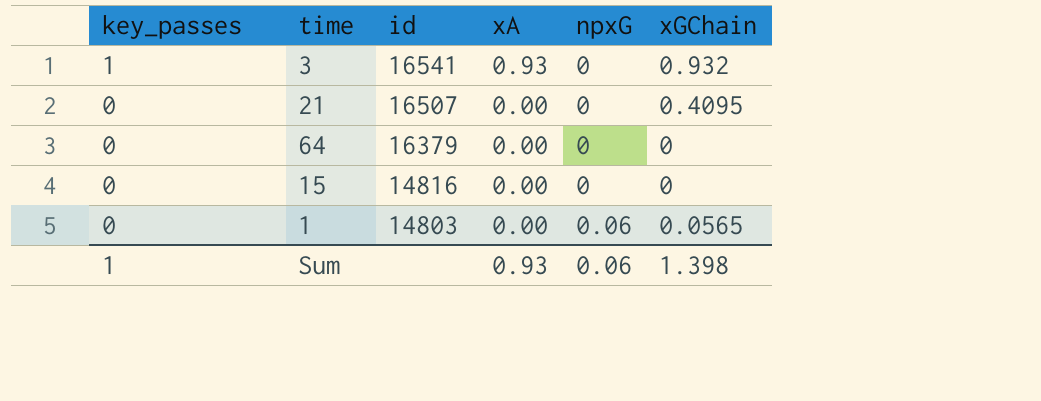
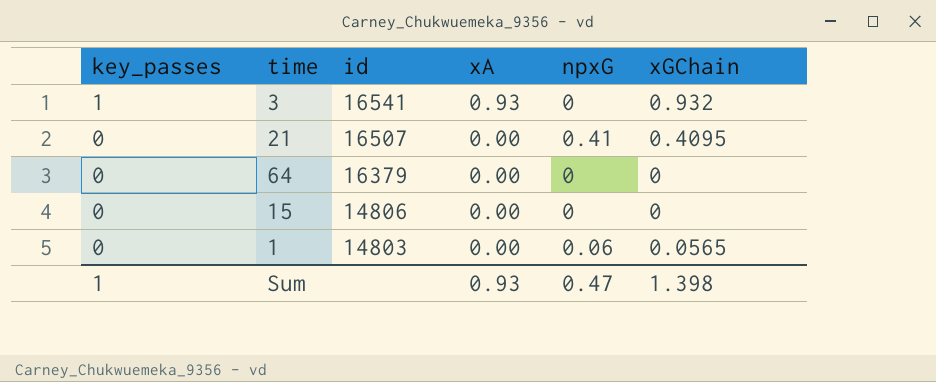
21 | npxG: 0 -> 0.41
15 | id: 14816 -> 14806
Sum | npxG: 0.06 -> 0.47

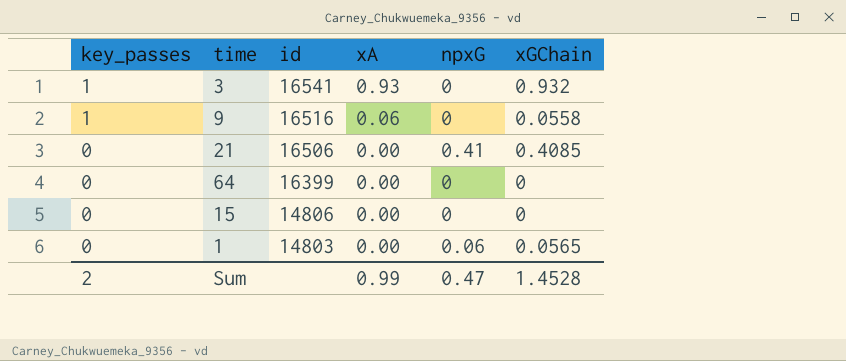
row 9: none -> 1 | 16516 | 0.06 | 0 | 0.0558
21 | id: 16507 -> 16506
21 | xGChain: 0.4095 -> 0.4085
64 | id: 16379 -> 16399
Sum | key_passes: 1 -> 2
Sum | xA: 0.93 -> 0.99
Sum | xGChain: 1.398 -> 1.4528

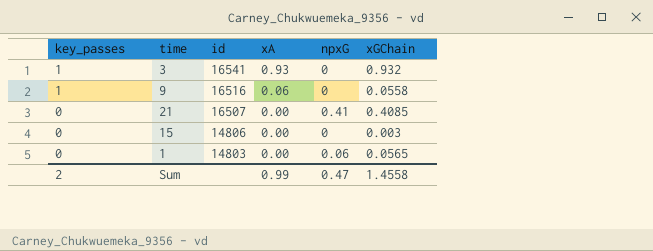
row 64: 0 | 16399 | 0.00 | 0 | 0 -> none
21 | id: 16506 -> 16507
15 | xGChain: 0 -> 0.003
Sum | xGChain: 1.4528 -> 1.4558

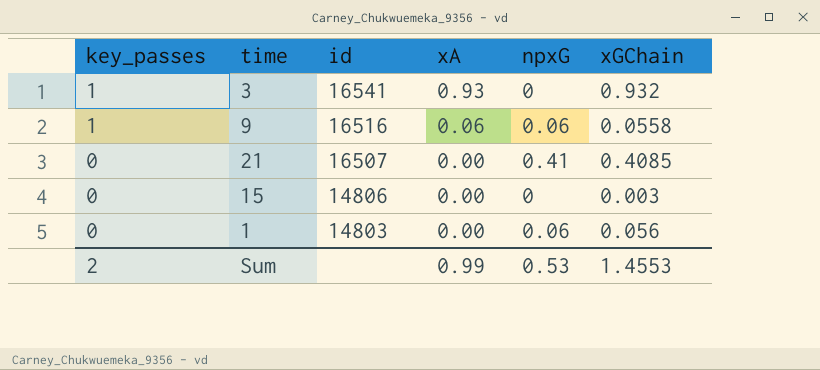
9 | npxG: 0 -> 0.06
1 | xGChain: 0.0565 -> 0.056
Sum | npxG: 0.47 -> 0.53
Sum | xGChain: 1.4558 -> 1.4553

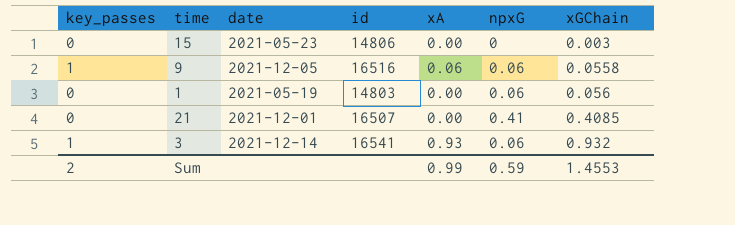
row order: key_passes descending -> xGChain ascending
column date | position: none -> 3
3 | npxG: 0 -> 0.06
Sum | npxG: 0.53 -> 0.59

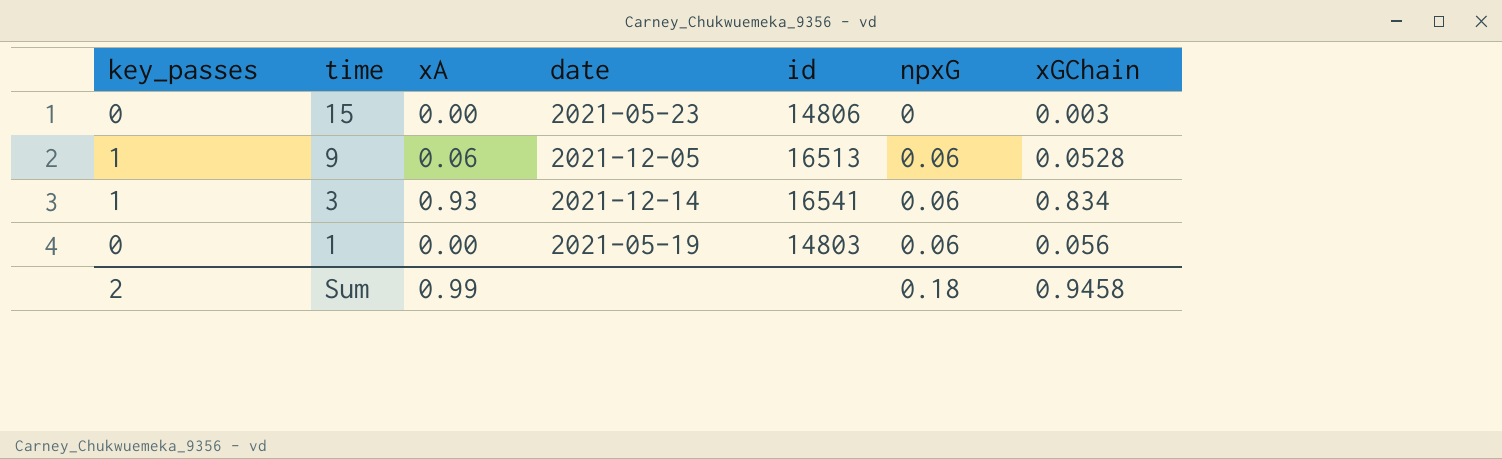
row order: xGChain ascending -> time descending
column xA | position: 5 -> 3
row 21: 0 | 2021-12-01 | 16507 | 0.00 | 0.41 | 0.4085 -> none
9 | id: 16516 -> 16513
9 | xGChain: 0.0558 -> 0.0528
3 | xGChain: 0.932 -> 0.834
Sum | npxG: 0.59 -> 0.18
Sum | xGChain: 1.4553 -> 0.9458

